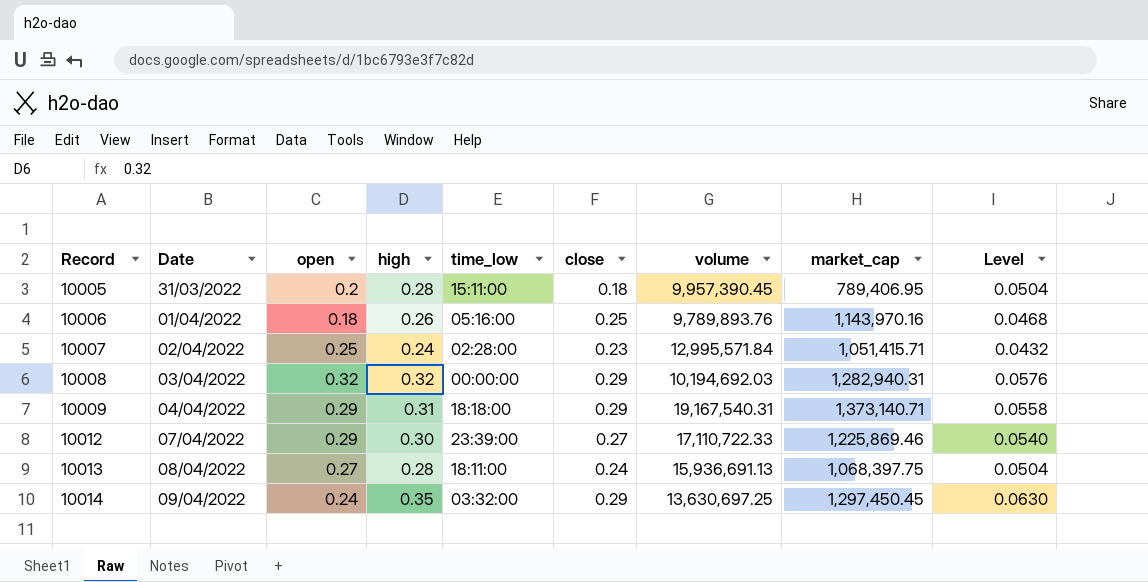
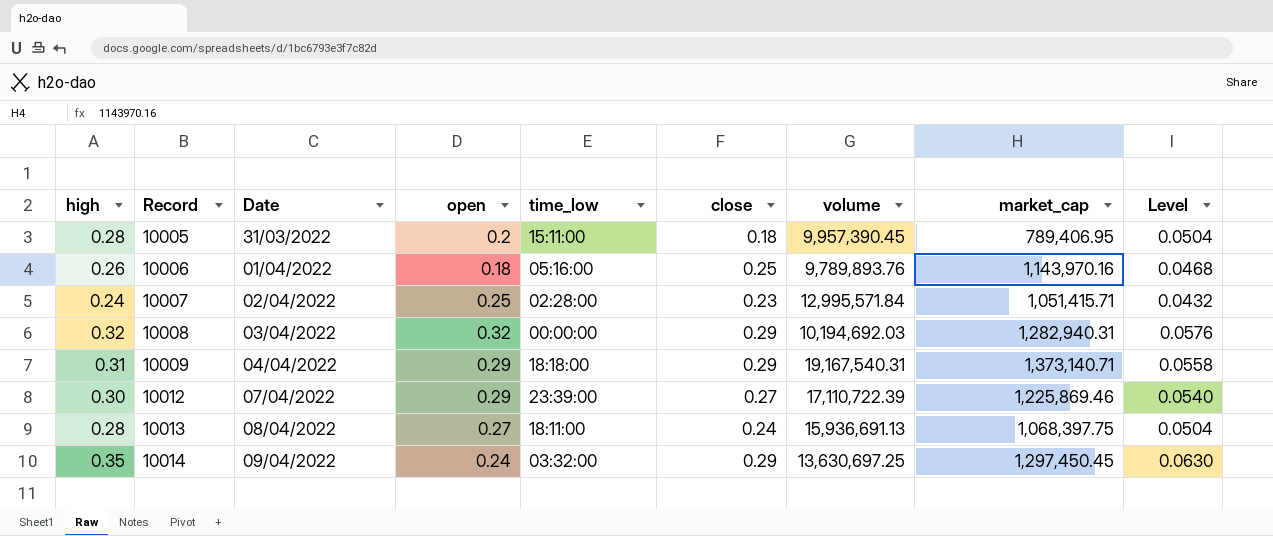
column high | position: 4 -> 1
10012 | volume: 17,110,722.33 -> 17,110,722.39

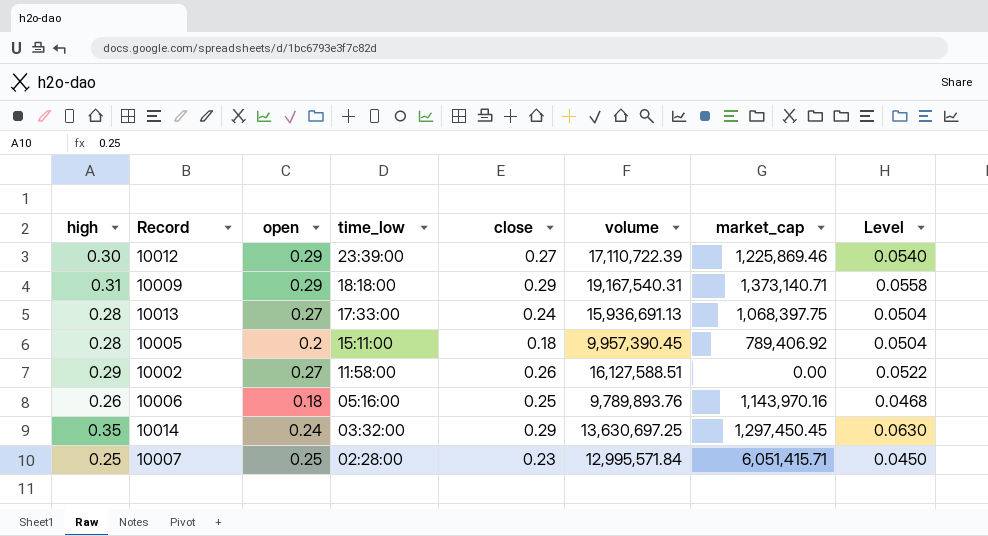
row order: Record ascending -> time_low descending
column Date | position: 3 -> none
row 10008: 0.32 | 03/04/2022 | 0.32 | 00:00:00 | 0.29 | 10,194,692.03 | 1,282,940.31 | 0.0576 -> none
10013 | time_low: 18:11:00 -> 17:33:00
10005 | market_cap: 789,406.95 -> 789,406.92
row 10002: none -> 0.29 | 0.27 | 11:58:00 | 0.26 | 16,127,588.51 | 0.00 | 0.0522
10007 | high: 0.24 -> 0.25
10007 | market_cap: 1,051,415.71 -> 6,051,415.71
10007 | Level: 0.0432 -> 0.0450

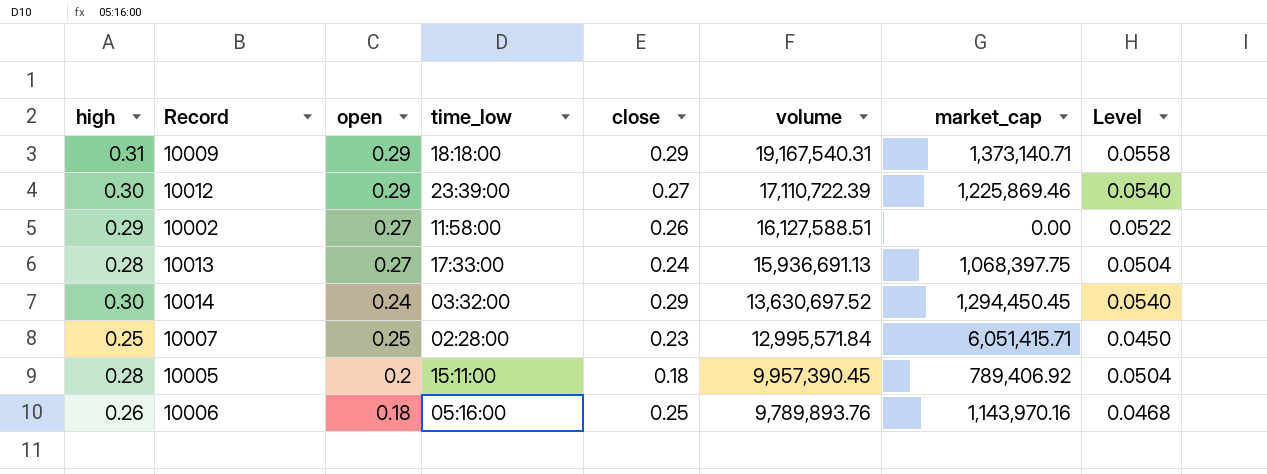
row order: time_low descending -> volume descending
10014 | high: 0.35 -> 0.30
10014 | volume: 13,630,697.25 -> 13,630,697.52
10014 | market_cap: 1,297,450.45 -> 1,294,450.45
10014 | Level: 0.0630 -> 0.0540

